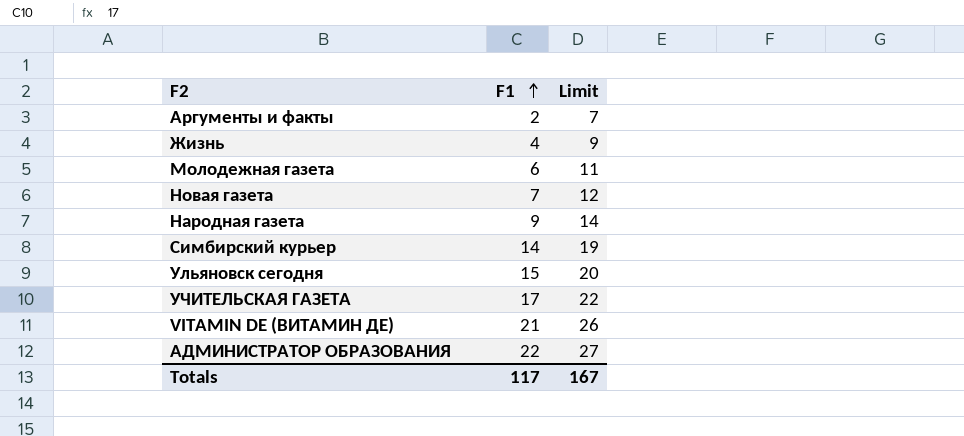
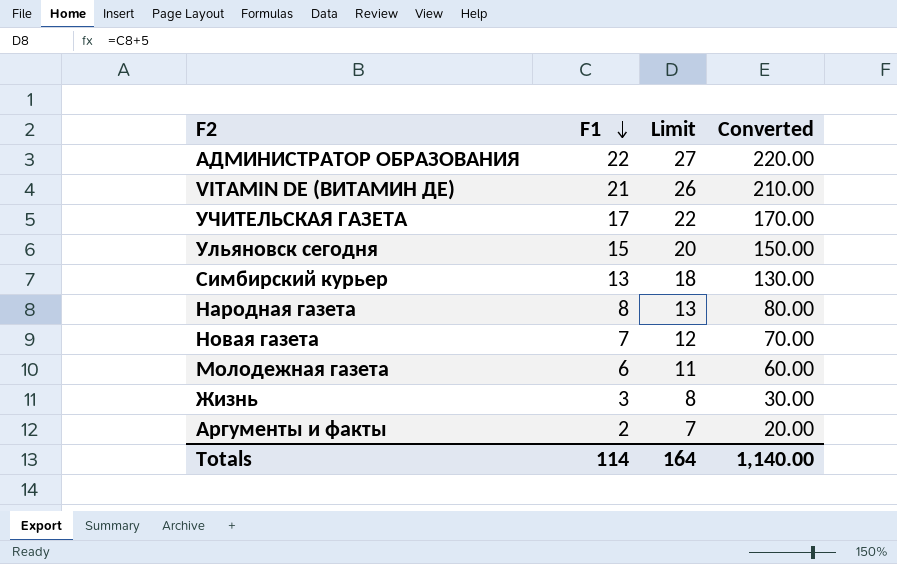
row order: F1 ascending -> F1 descending
column Converted | formula: none -> [F1] * 10
Симбирский курьер | F1: 14 -> 13
Симбирский курьер | Limit: 19 -> 18
Народная газета | F1: 9 -> 8
Народная газета | Limit: 14 -> 13
Жизнь | F1: 4 -> 3
Жизнь | Limit: 9 -> 8
Totals | F1: 117 -> 114
Totals | Limit: 167 -> 164

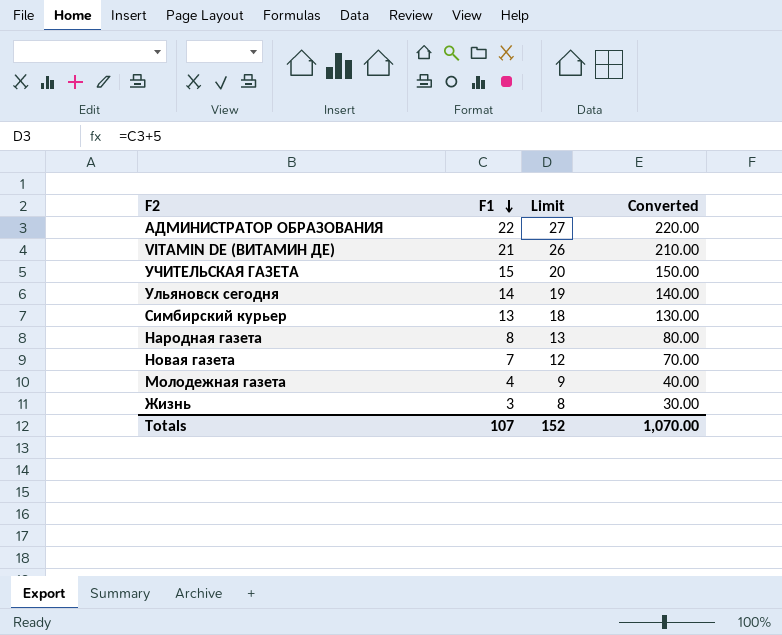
row Аргументы и факты: 2 | 7 | 20.00 -> none
УЧИТЕЛЬСКАЯ ГАЗЕТА | F1: 17 -> 15
УЧИТЕЛЬСКАЯ ГАЗЕТА | Limit: 22 -> 20
УЧИТЕЛЬСКАЯ ГАЗЕТА | Converted: 170.00 -> 150.00
Ульяновск сегодня | F1: 15 -> 14
Ульяновск сегодня | Limit: 20 -> 19
Ульяновск сегодня | Converted: 150.00 -> 140.00
Молодежная газета | F1: 6 -> 4
Молодежная газета | Limit: 11 -> 9
Молодежная газета | Converted: 60.00 -> 40.00
Totals | F1: 114 -> 107
Totals | Limit: 164 -> 152
Totals | Converted: 1,140.00 -> 1,070.00

